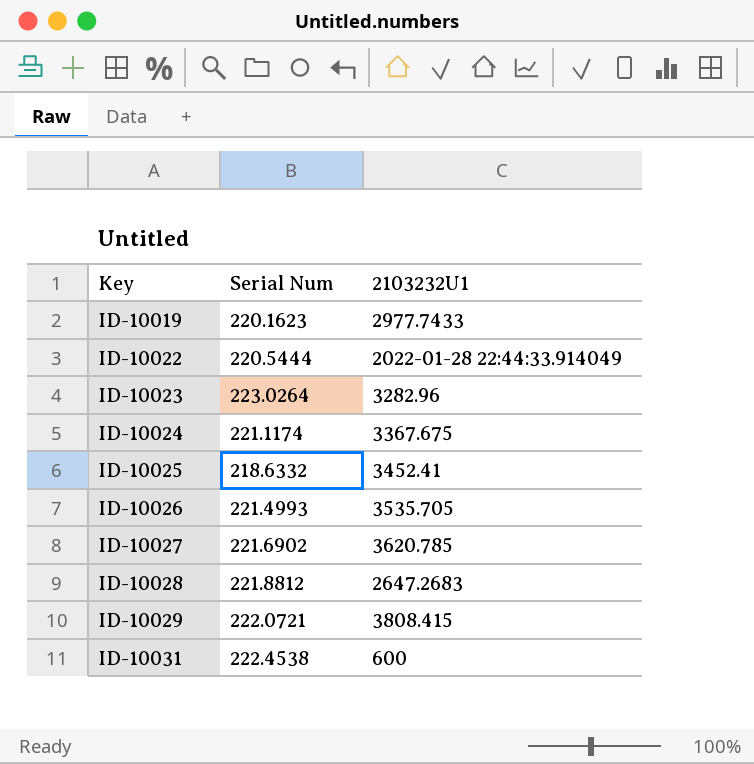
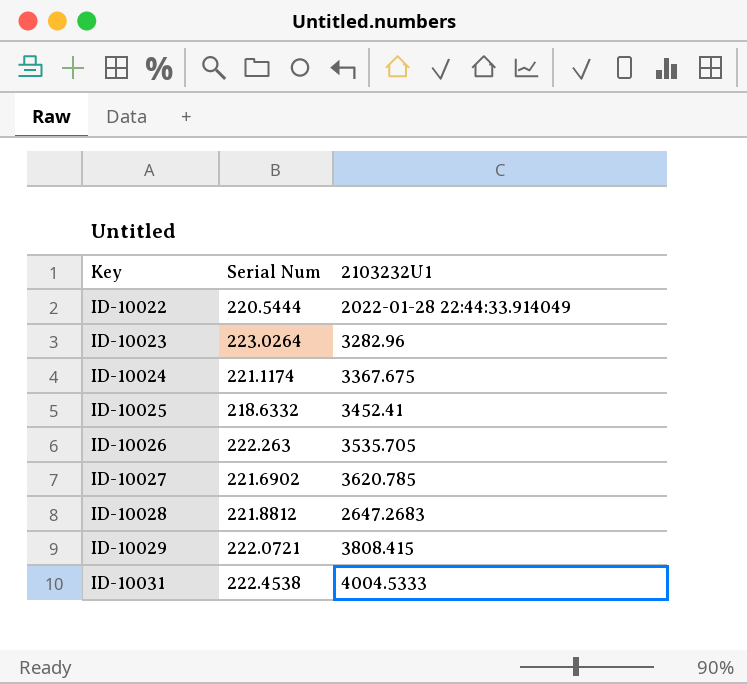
row ID-10019: 220.1623 | 2977.7433 -> none
ID-10026 | Serial Num: 221.4993 -> 222.263
ID-10031 | 2103232U1: 600 -> 4004.5333

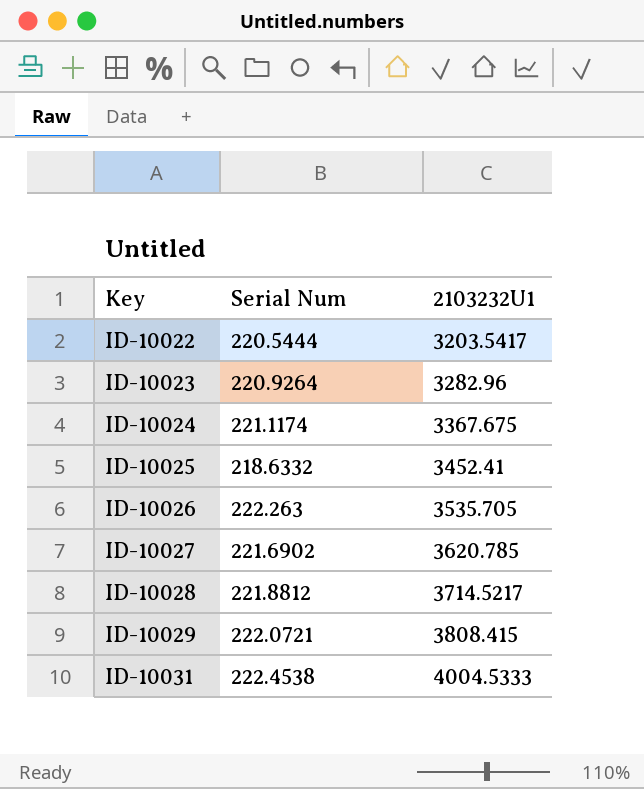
ID-10022 | 2103232U1: 2022-01-28 22:44:33.914049 -> 3203.5417
ID-10023 | Serial Num: 223.0264 -> 220.9264
ID-10028 | 2103232U1: 2647.2683 -> 3714.5217

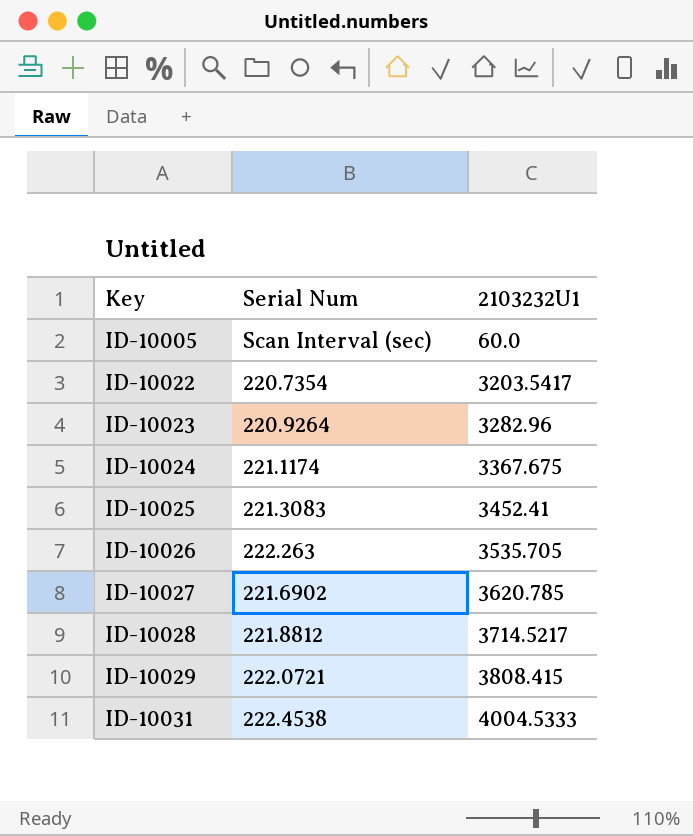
row ID-10005: none -> Scan Interval (sec) | 60.0
ID-10022 | Serial Num: 220.5444 -> 220.7354
ID-10025 | Serial Num: 218.6332 -> 221.3083

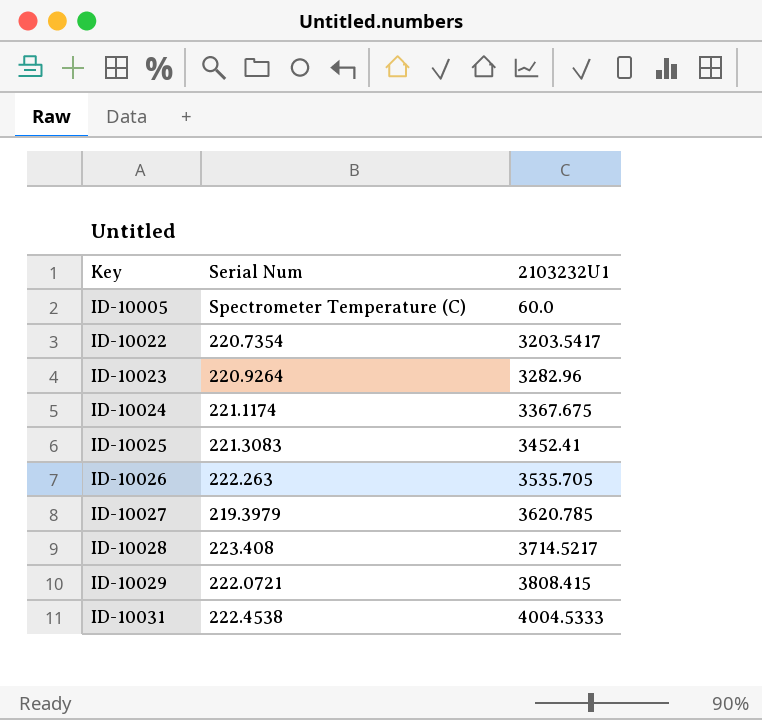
ID-10005 | Serial Num: Scan Interval (sec) -> Spectrometer Temperature (C)
ID-10027 | Serial Num: 221.6902 -> 219.3979
ID-10028 | Serial Num: 221.8812 -> 223.408

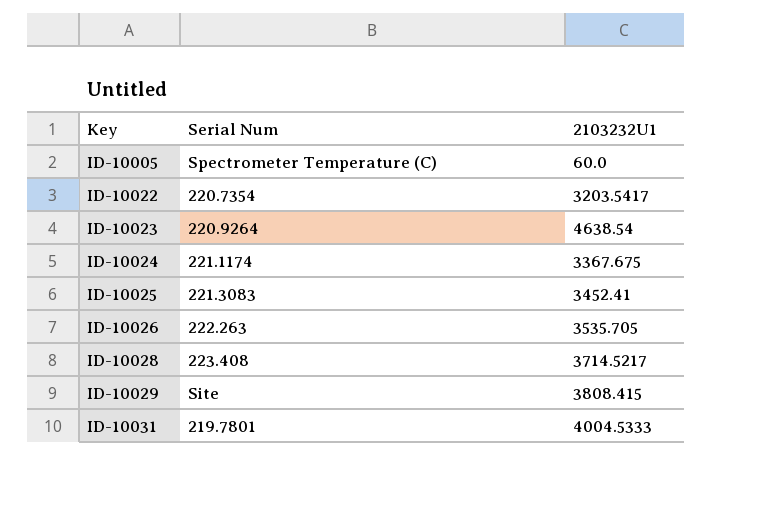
row ID-10027: 219.3979 | 3620.785 -> none
ID-10023 | 2103232U1: 3282.96 -> 4638.54
ID-10029 | Serial Num: 222.0721 -> Site
ID-10031 | Serial Num: 222.4538 -> 219.7801

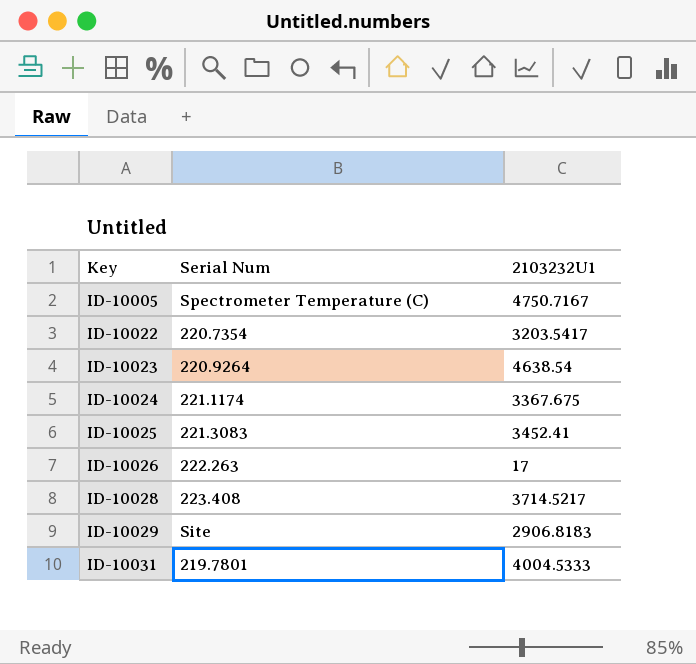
ID-10005 | 2103232U1: 60.0 -> 4750.7167
ID-10026 | 2103232U1: 3535.705 -> 17
ID-10029 | 2103232U1: 3808.415 -> 2906.8183

